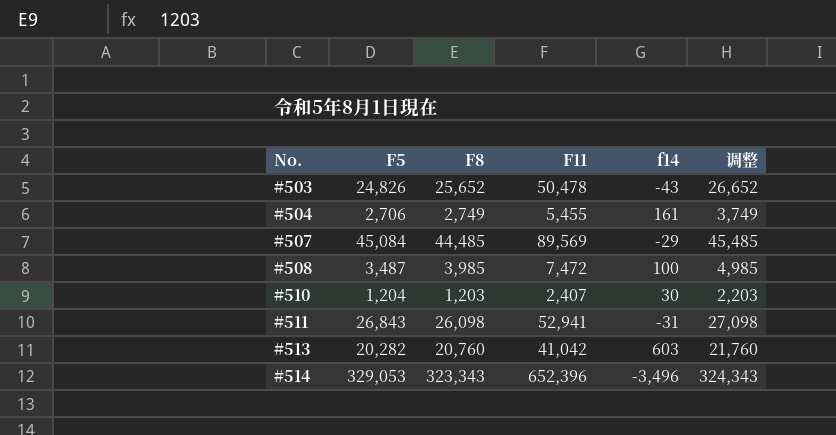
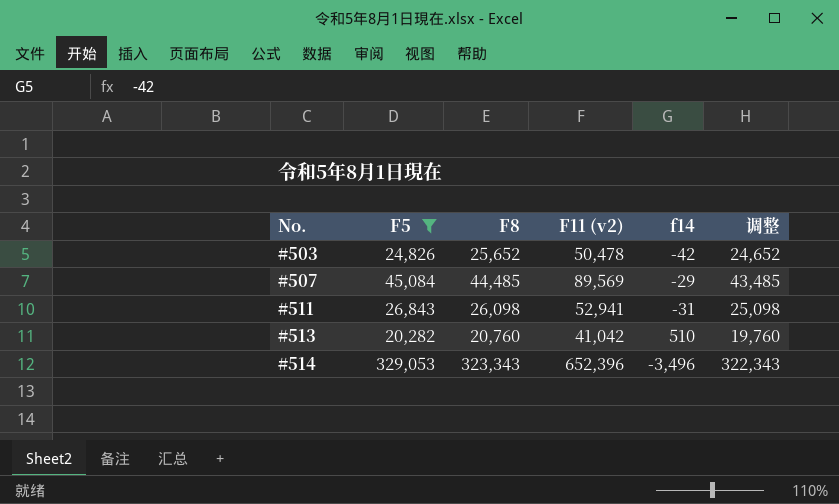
filter: none -> F5 >= 20,282
column name: F11 -> F11 (v2)
column 调整 | formula: [F8] + 1000 -> [F8] - 1000
#503 | f14: -43 -> -42
#513 | f14: 603 -> 510

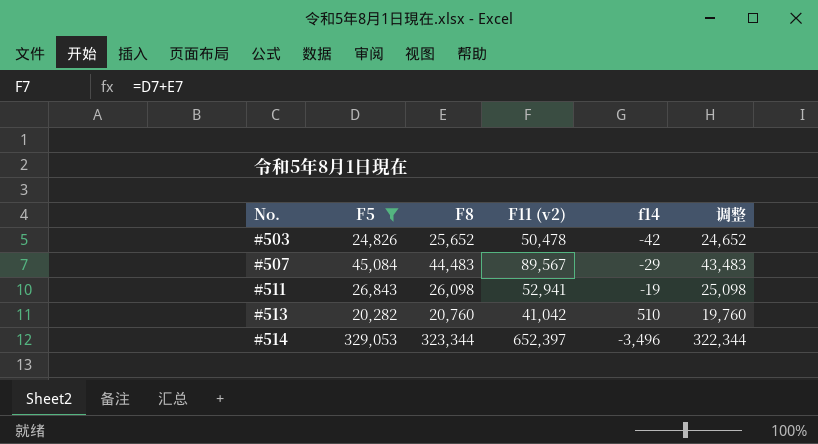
#507 | F8: 44,485 -> 44,483
#507 | F11 (v2): 89,569 -> 89,567
#507 | 调整: 43,485 -> 43,483
#511 | f14: -31 -> -19
#514 | F8: 323,343 -> 323,344
#514 | F11 (v2): 652,396 -> 652,397
#514 | 调整: 322,343 -> 322,344

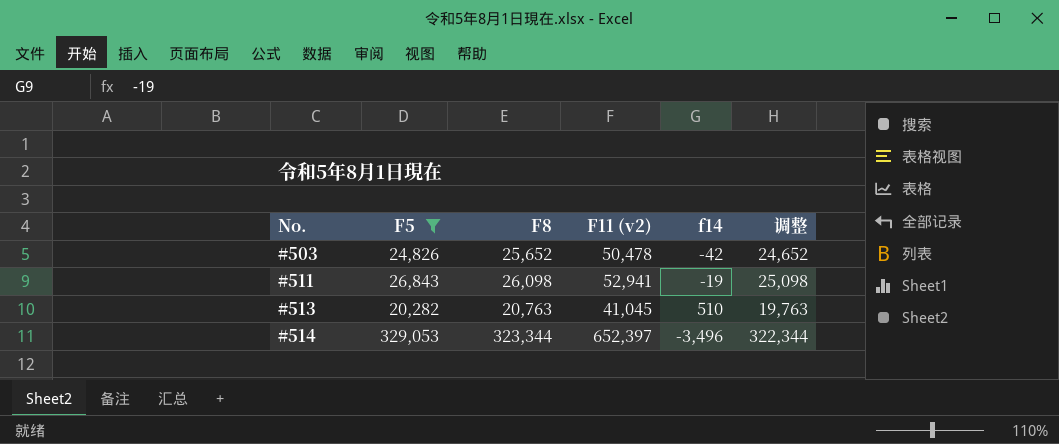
row #507: 45,084 | 44,483 | 89,567 | -29 | 43,483 -> none
#513 | F8: 20,760 -> 20,763
#513 | F11 (v2): 41,042 -> 41,045
#513 | 调整: 19,760 -> 19,763

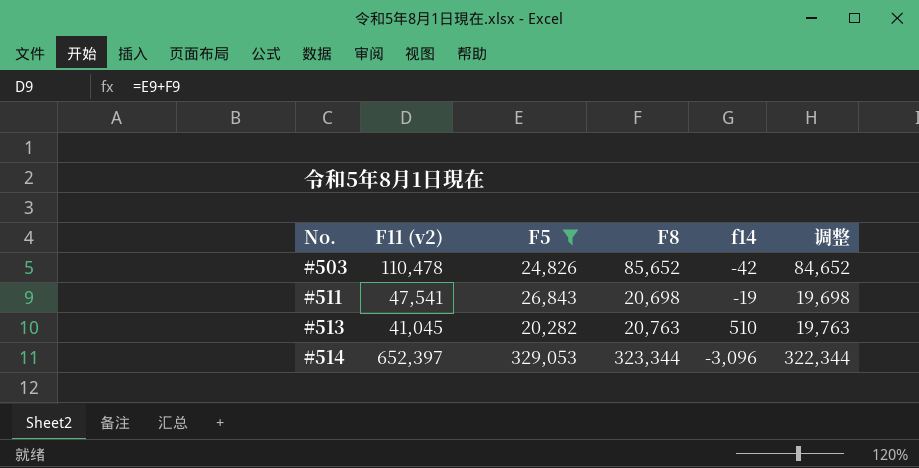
column F11 (v2) | position: 4 -> 2
#503 | F11 (v2): 50,478 -> 110,478
#503 | F8: 25,652 -> 85,652
#503 | 调整: 24,652 -> 84,652
#511 | F11 (v2): 52,941 -> 47,541
#511 | F8: 26,098 -> 20,698
#511 | 调整: 25,098 -> 19,698
#514 | f14: -3,496 -> -3,096

